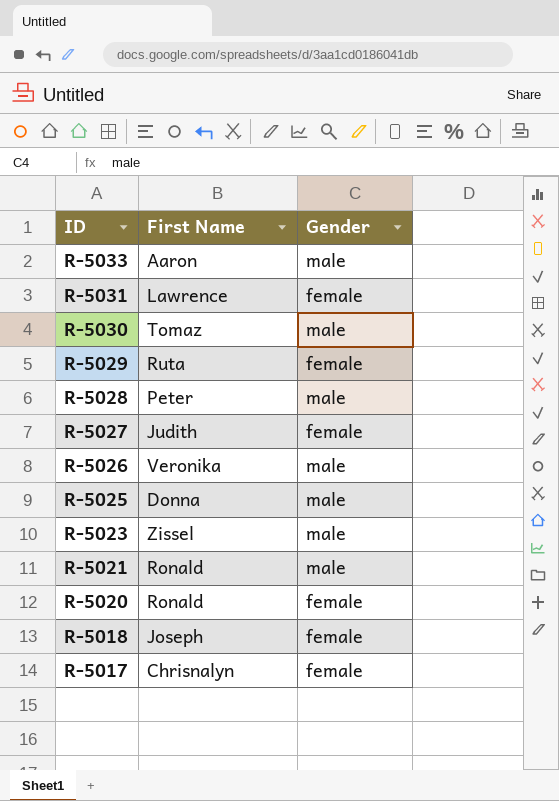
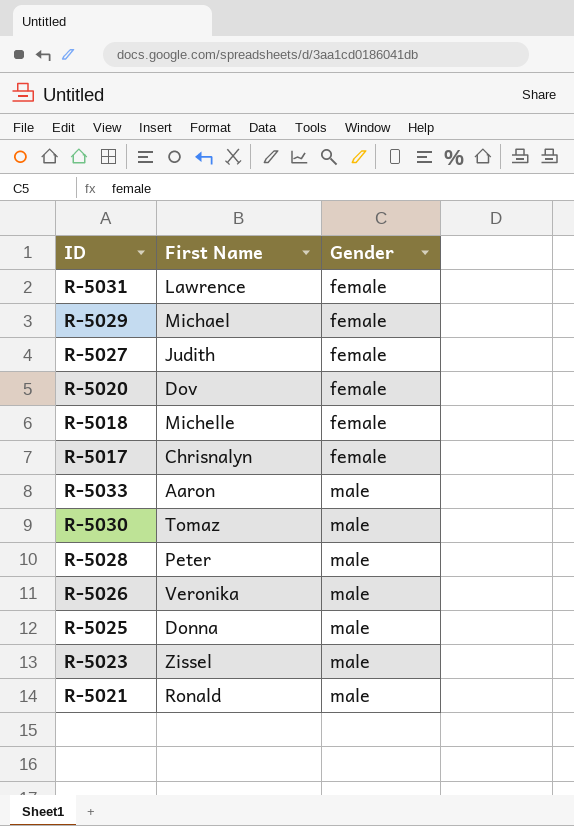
row order: ID descending -> Gender ascending
R-5029 | First Name: Ruta -> Michael
R-5020 | First Name: Ronald -> Dov
R-5018 | First Name: Joseph -> Michelle

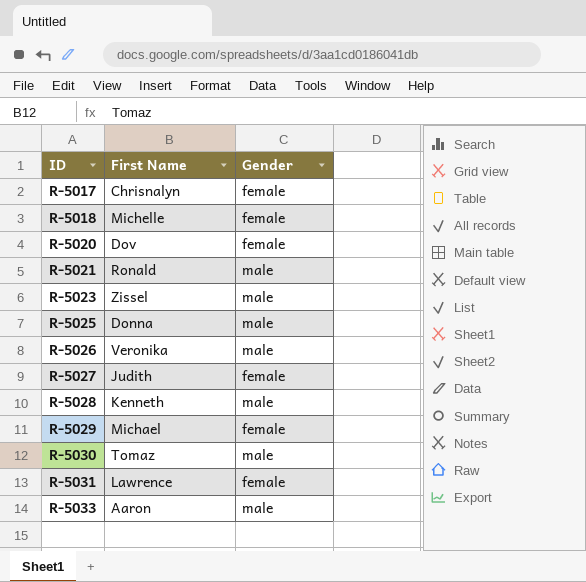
row order: Gender ascending -> ID ascending
R-5028 | First Name: Peter -> Kenneth

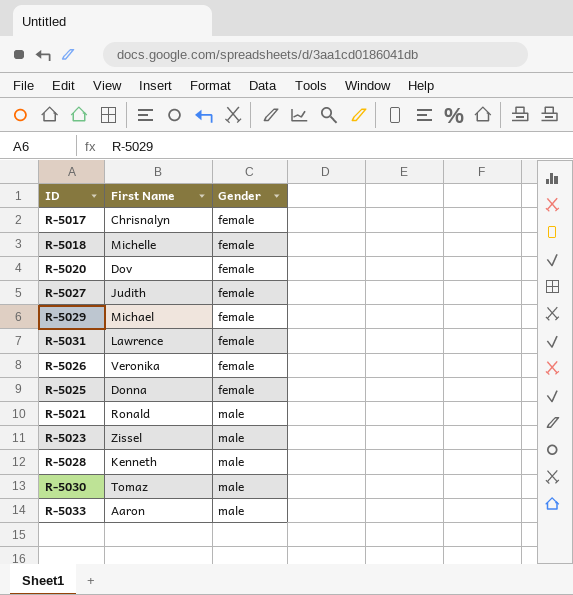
row order: ID ascending -> Gender ascending
R-5026 | Gender: male -> female
R-5025 | Gender: male -> female

